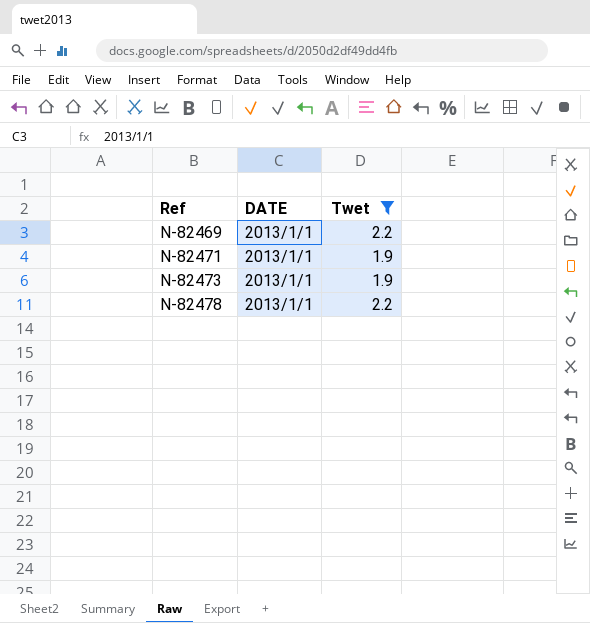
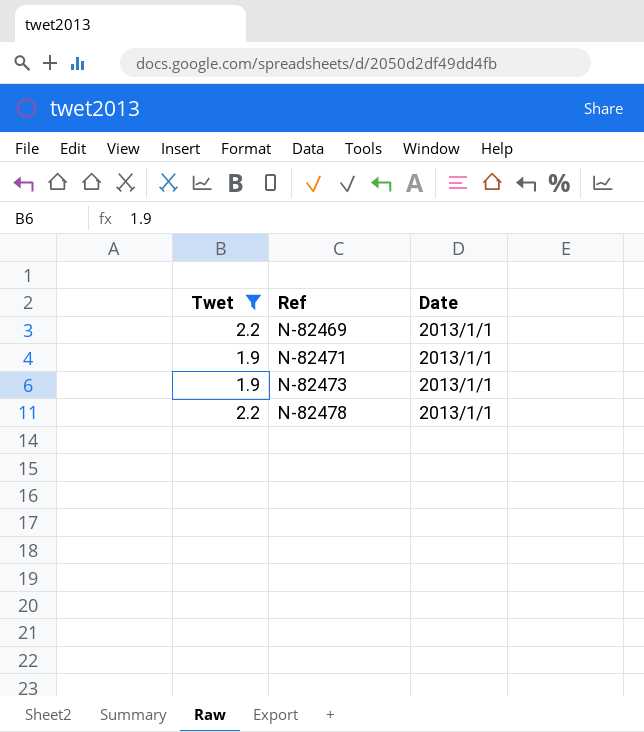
column Twet | position: 3 -> 1
column name: DATE -> Date

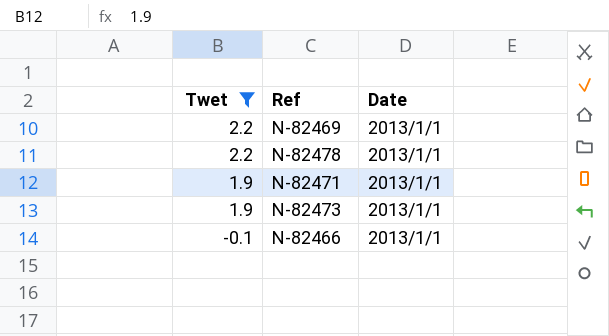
row order: Ref ascending -> Twet descending
row N-82466: none -> -0.1 | 2013/1/1

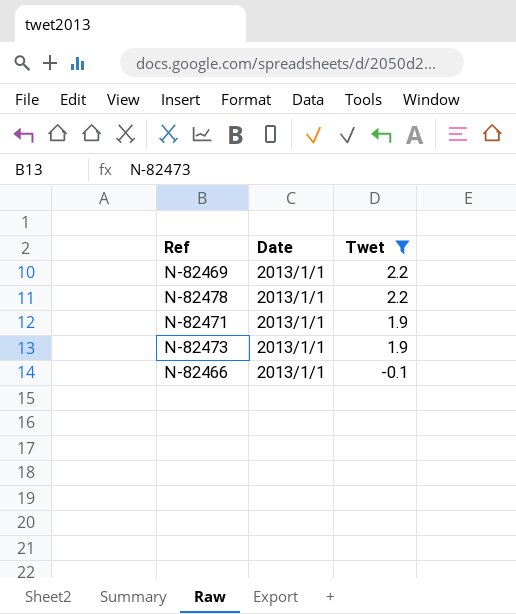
column Twet | position: 1 -> 3

